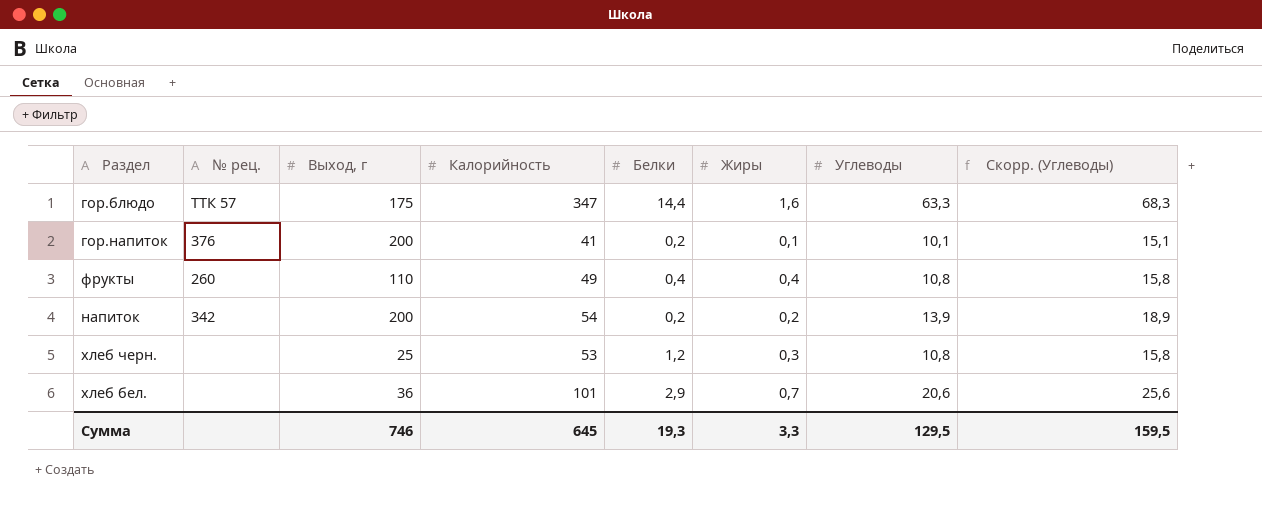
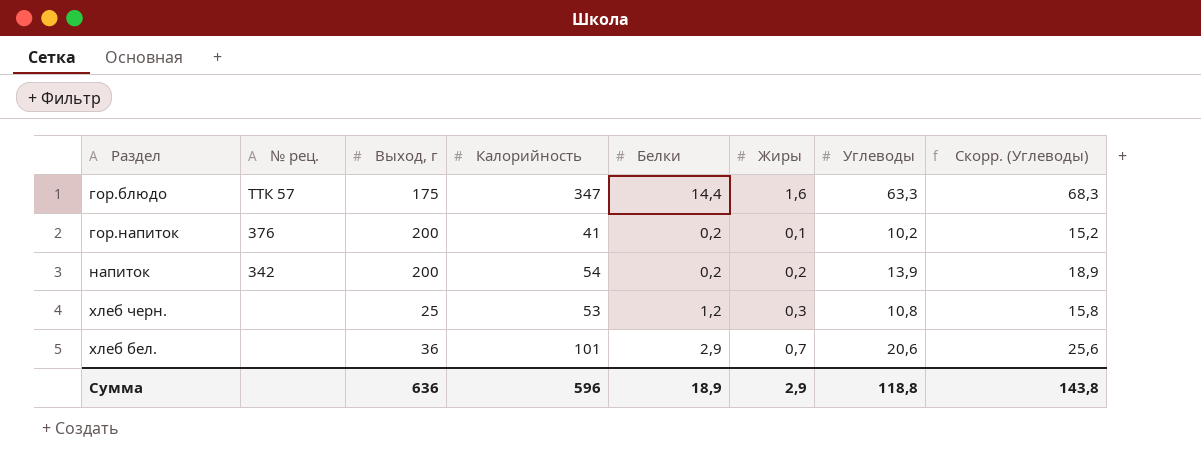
row фрукты: 260 | 110 | 49 | 0,4 | 0,4 | 10,8 | 15,8 -> none
гор.напиток | Углеводы: 10,1 -> 10,2
гор.напиток | Скорр. (Углеводы): 15,1 -> 15,2
Сумма | Выход, г: 746 -> 636
Сумма | Калорийность: 645 -> 596
Сумма | Белки: 19,3 -> 18,9
Сумма | Жиры: 3,3 -> 2,9
Сумма | Углеводы: 129,5 -> 118,8
Сумма | Скорр. (Углеводы): 159,5 -> 143,8

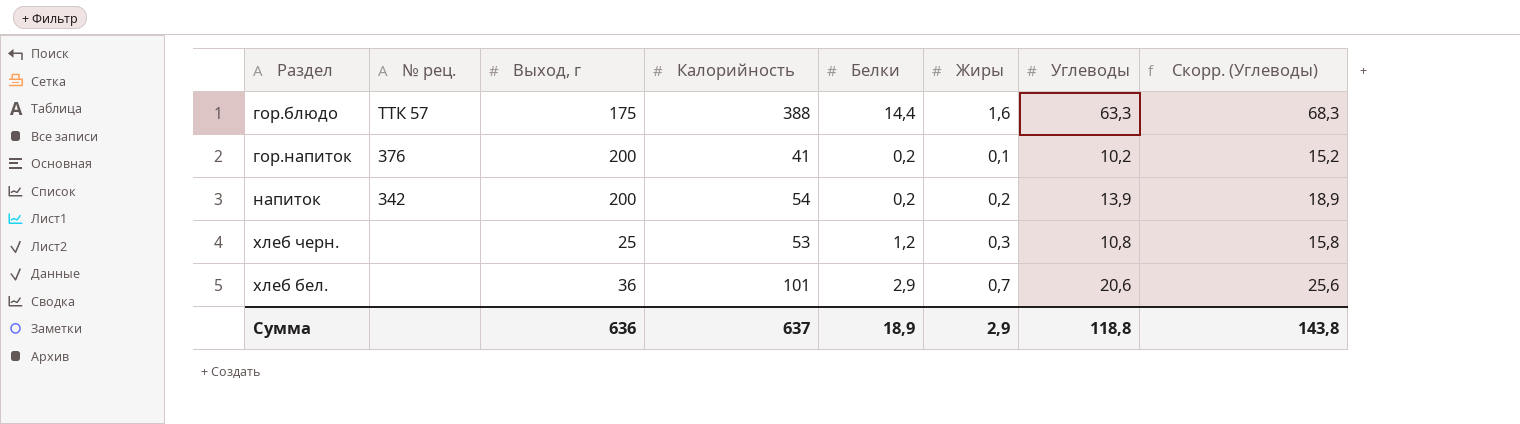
гор.блюдо | Калорийность: 347 -> 388
Сумма | Калорийность: 596 -> 637

